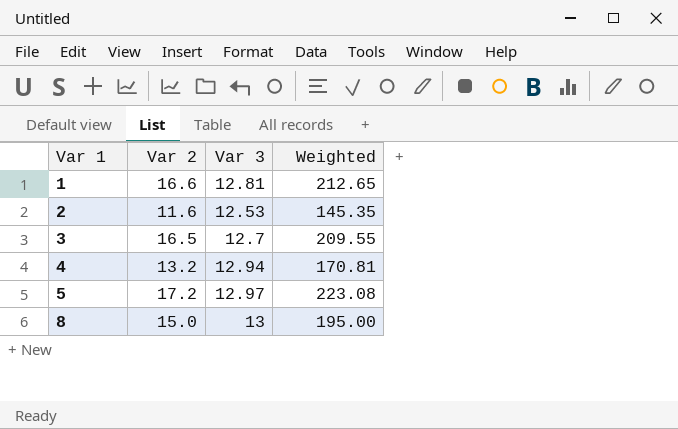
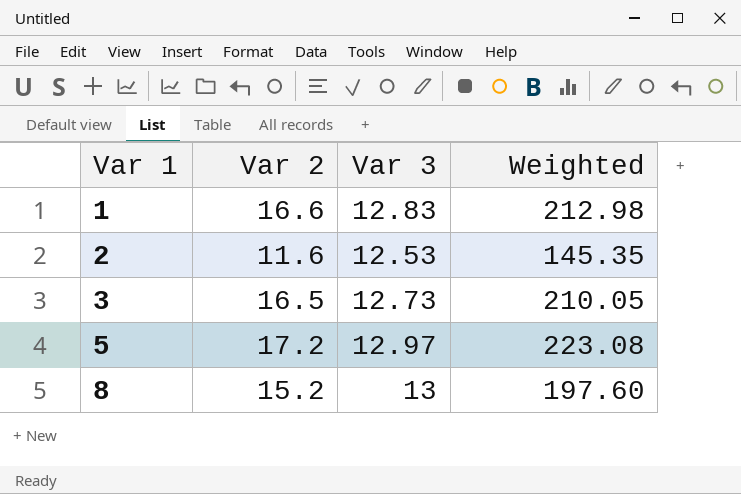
row 4: 13.2 | 12.94 | 170.81 -> none
1 | Var 3: 12.81 -> 12.83
1 | Weighted: 212.65 -> 212.98
3 | Var 3: 12.7 -> 12.73
3 | Weighted: 209.55 -> 210.05
8 | Var 2: 15.0 -> 15.2
8 | Weighted: 195.00 -> 197.60

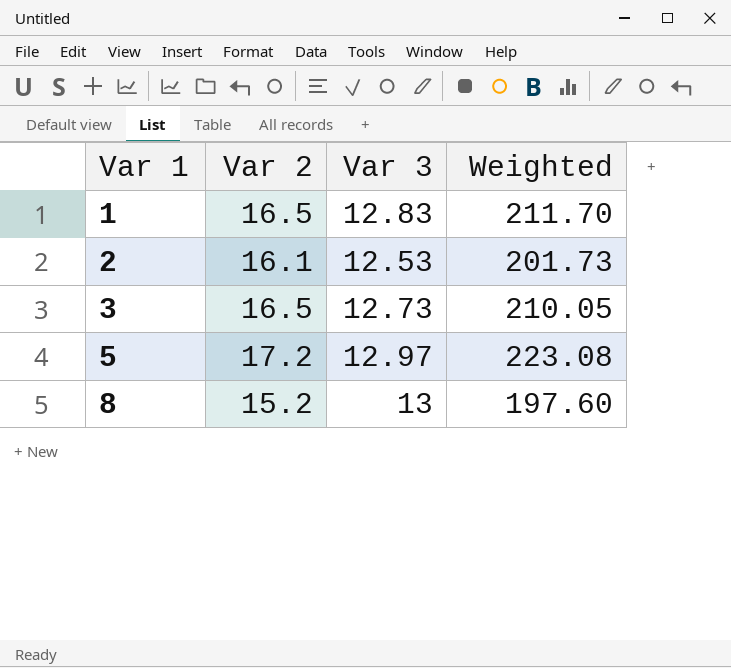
1 | Var 2: 16.6 -> 16.5
1 | Weighted: 212.98 -> 211.70
2 | Var 2: 11.6 -> 16.1
2 | Weighted: 145.35 -> 201.73

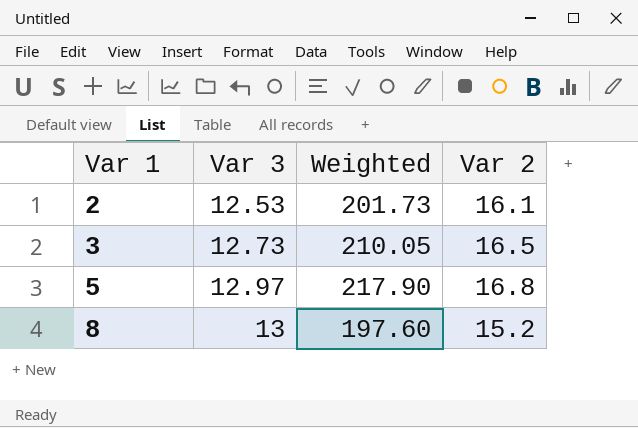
column Var 2 | position: 2 -> 4
row 1: 16.5 | 12.83 | 211.70 -> none
5 | Weighted: 223.08 -> 217.90
5 | Var 2: 17.2 -> 16.8

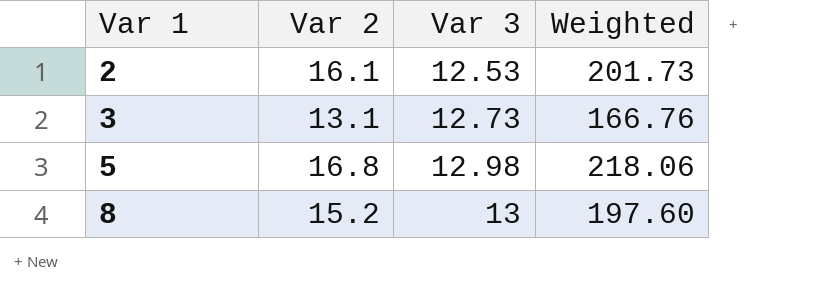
column Var 2 | position: 4 -> 2
3 | Var 2: 16.5 -> 13.1
3 | Weighted: 210.05 -> 166.76
5 | Var 3: 12.97 -> 12.98
5 | Weighted: 217.90 -> 218.06

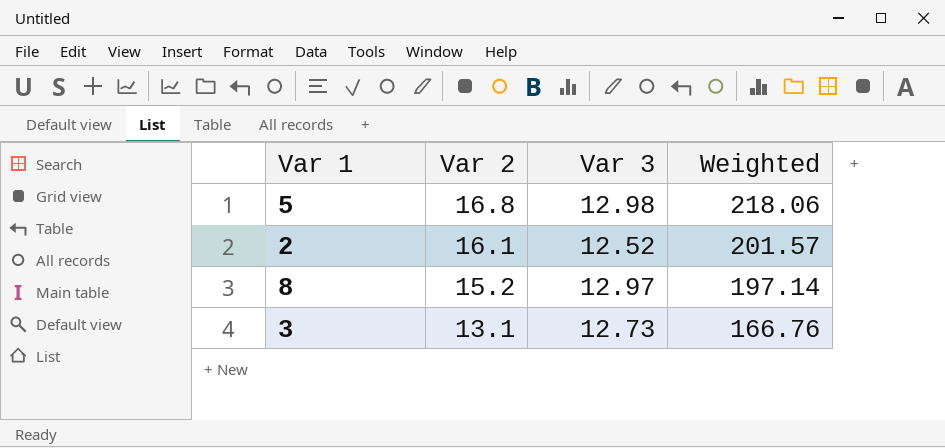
row order: Var 1 ascending -> Var 2 descending
2 | Var 3: 12.53 -> 12.52
2 | Weighted: 201.73 -> 201.57
8 | Var 3: 13 -> 12.97
8 | Weighted: 197.60 -> 197.14

